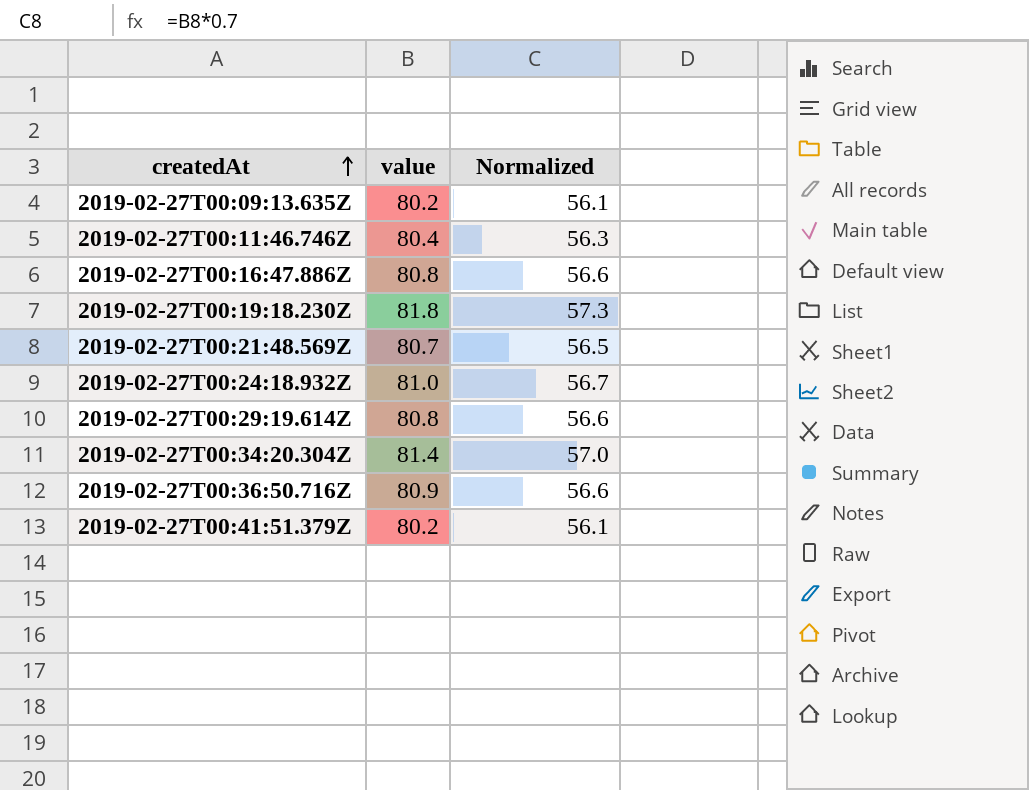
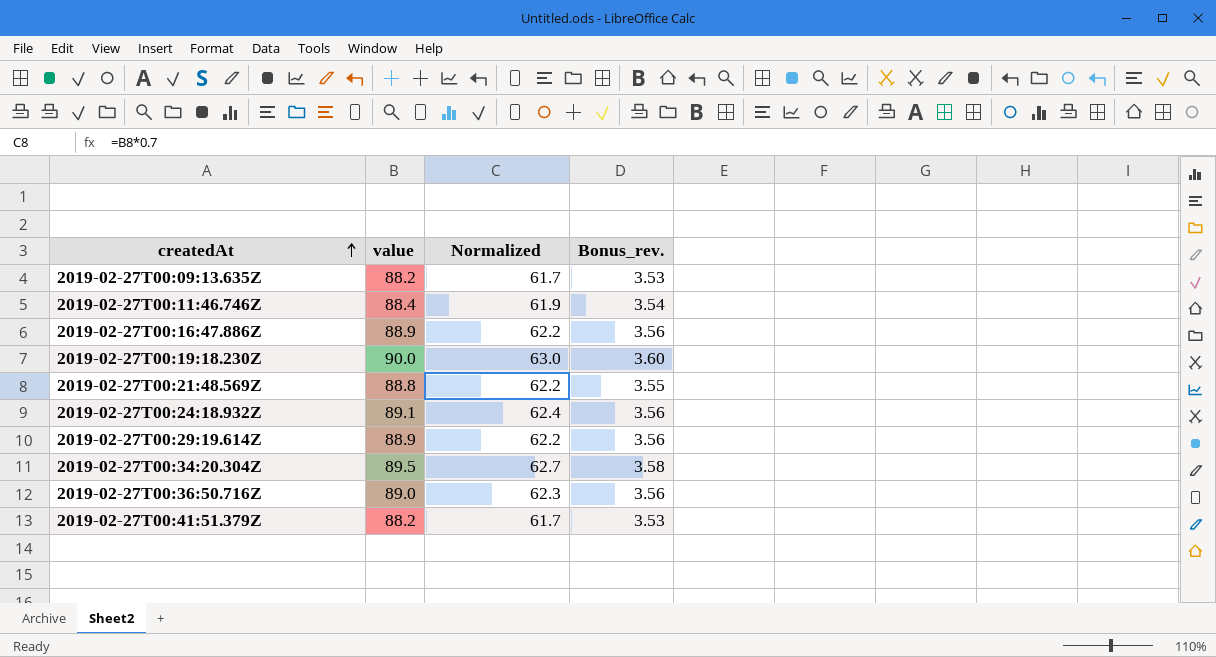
column Bonus_rev. | formula: none -> [value] * 0.04
2019-02-27T00:09:13.635Z | value: 80.2 -> 88.2
2019-02-27T00:09:13.635Z | Normalized: 56.1 -> 61.7
2019-02-27T00:11:46.746Z | value: 80.4 -> 88.4
2019-02-27T00:11:46.746Z | Normalized: 56.3 -> 61.9
2019-02-27T00:16:47.886Z | value: 80.8 -> 88.9
2019-02-27T00:16:47.886Z | Normalized: 56.6 -> 62.2
2019-02-27T00:19:18.230Z | value: 81.8 -> 90.0
2019-02-27T00:19:18.230Z | Normalized: 57.3 -> 63.0
2019-02-27T00:21:48.569Z | value: 80.7 -> 88.8
2019-02-27T00:21:48.569Z | Normalized: 56.5 -> 62.2
2019-02-27T00:24:18.932Z | value: 81.0 -> 89.1
2019-02-27T00:24:18.932Z | Normalized: 56.7 -> 62.4
2019-02-27T00:29:19.614Z | value: 80.8 -> 88.9
2019-02-27T00:29:19.614Z | Normalized: 56.6 -> 62.2
2019-02-27T00:34:20.304Z | value: 81.4 -> 89.5
2019-02-27T00:34:20.304Z | Normalized: 57.0 -> 62.7
2019-02-27T00:36:50.716Z | value: 80.9 -> 89.0
2019-02-27T00:36:50.716Z | Normalized: 56.6 -> 62.3
2019-02-27T00:41:51.379Z | value: 80.2 -> 88.2
2019-02-27T00:41:51.379Z | Normalized: 56.1 -> 61.7

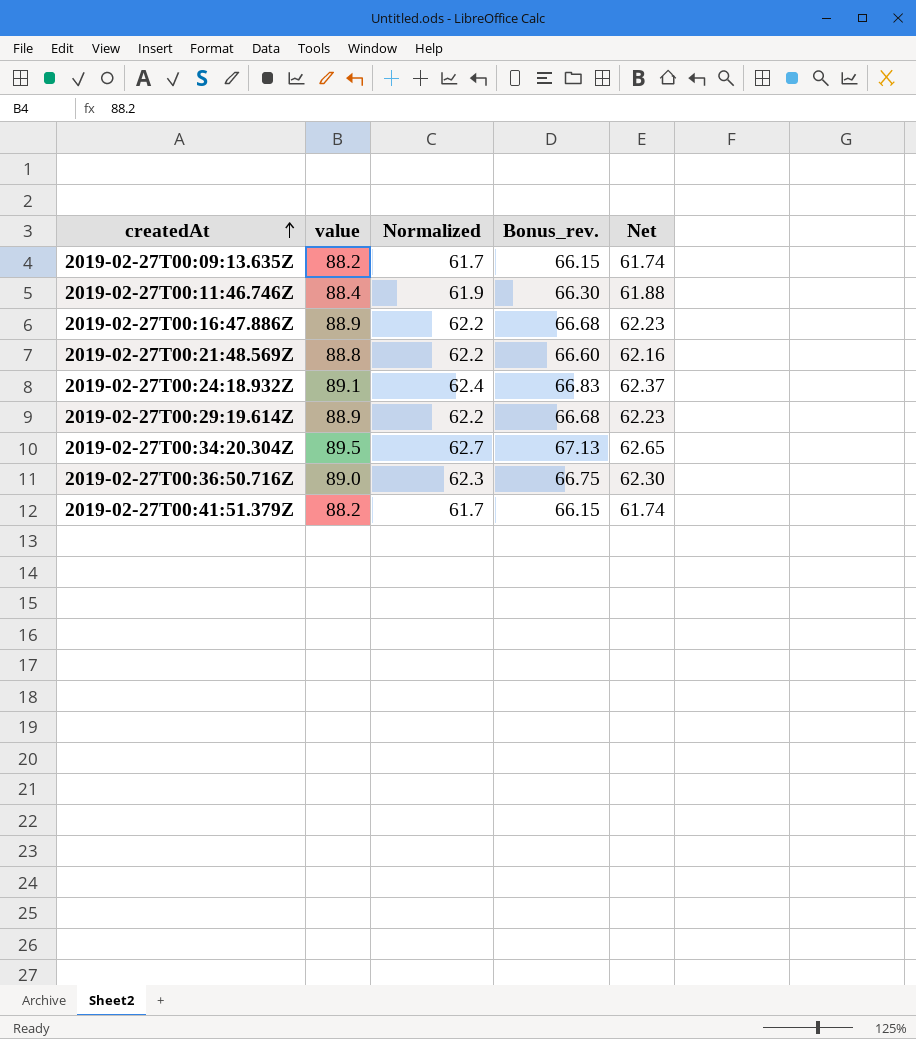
column Bonus_rev. | formula: [value] * 0.04 -> [value] * 0.75
column Net | formula: none -> [value] * 0.7
row 2019-02-27T00:19:18.230Z: 90.0 | 63.0 | 3.60 -> none

